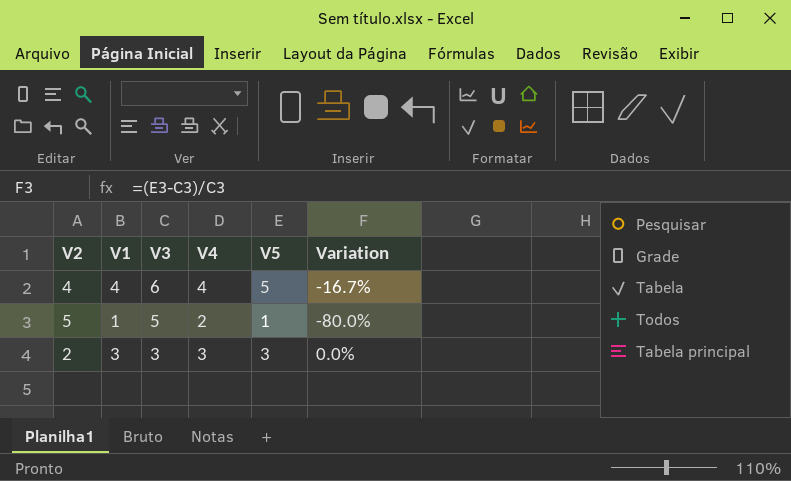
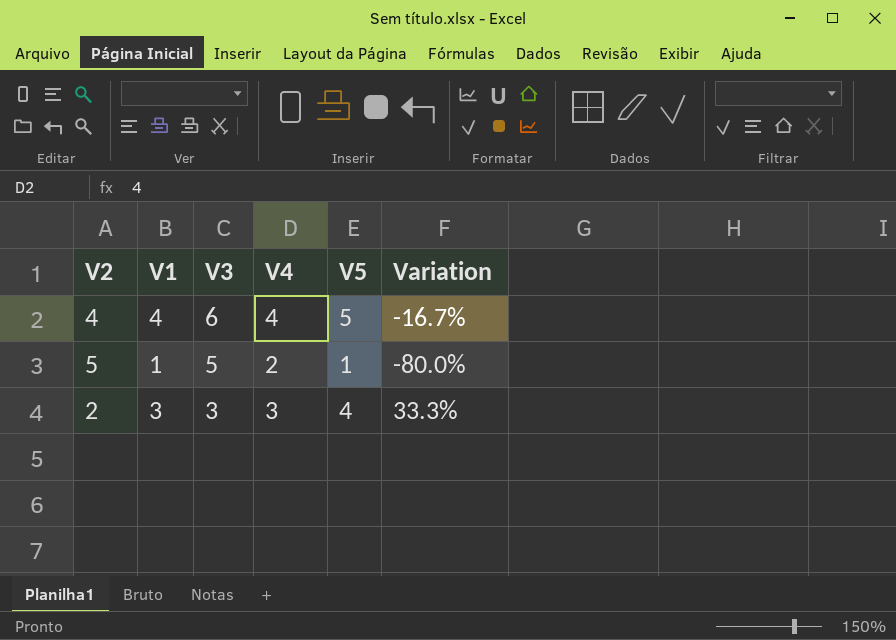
2 | V5: 3 -> 4
2 | Variation: 0.0% -> 33.3%

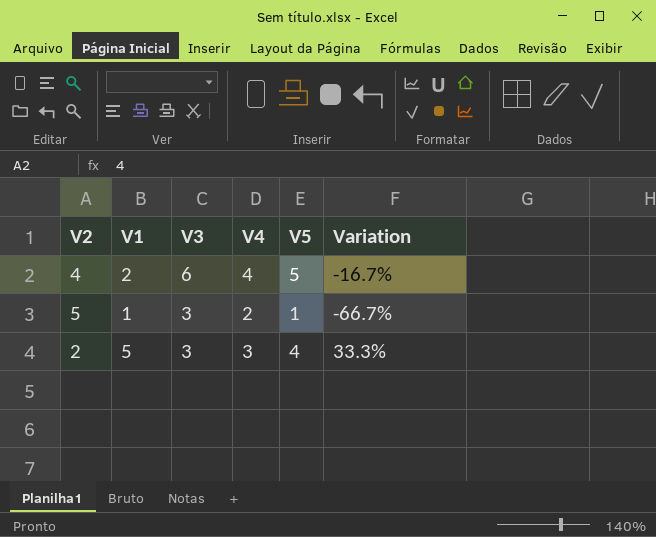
4 | V1: 4 -> 2
5 | V3: 5 -> 3
5 | Variation: -80.0% -> -66.7%
2 | V1: 3 -> 5

